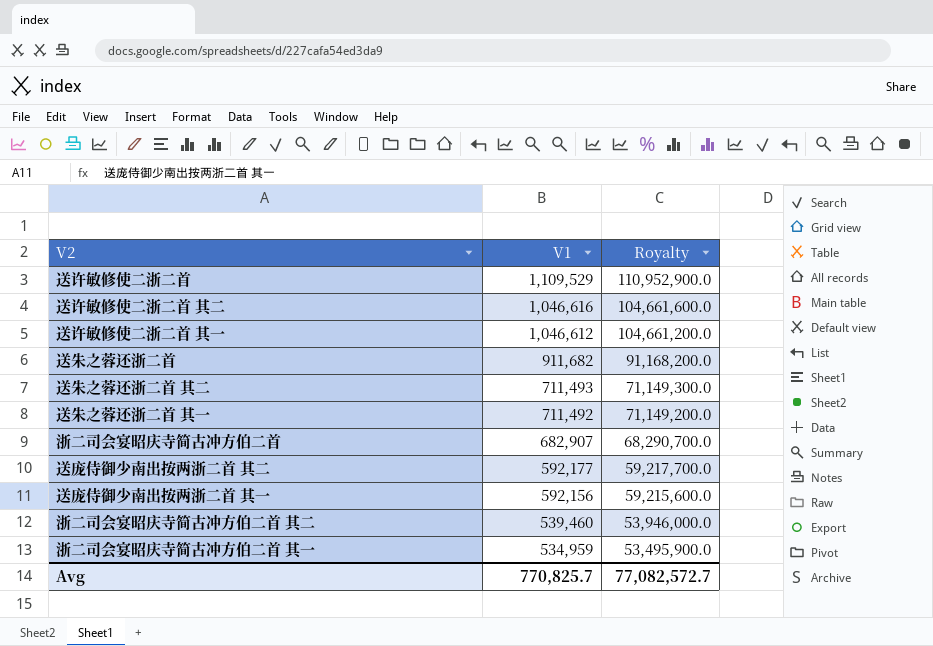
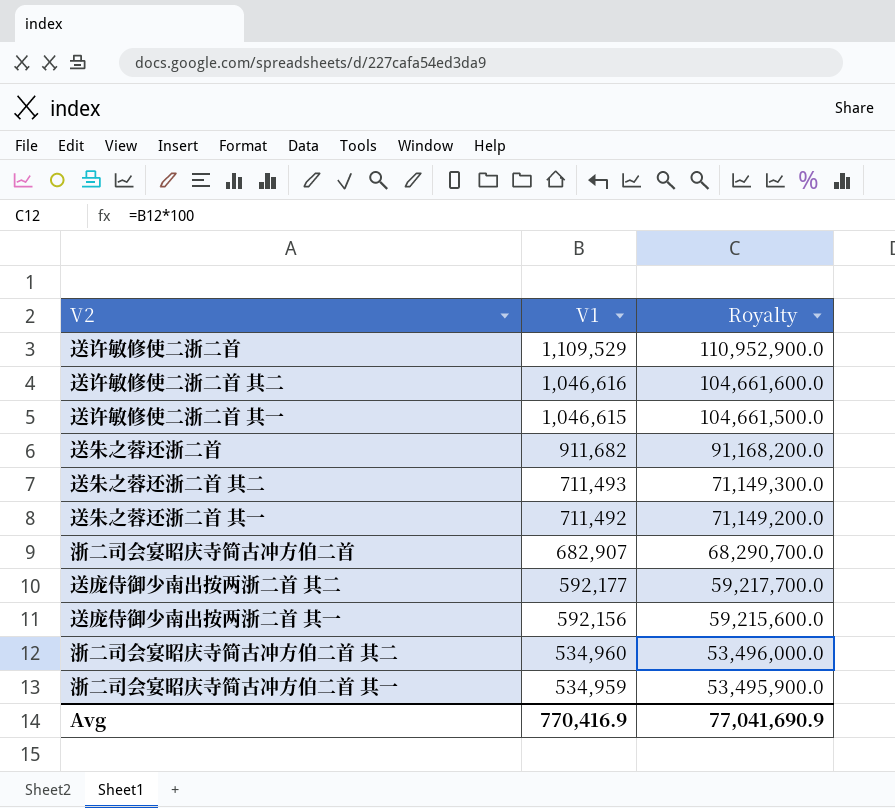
送许敏修使二浙二首 其一 | V1: 1,046,612 -> 1,046,615
送许敏修使二浙二首 其一 | Royalty: 104,661,200.0 -> 104,661,500.0
浙二司会宴昭庆寺简古冲方伯二首 其二 | V1: 539,460 -> 534,960
浙二司会宴昭庆寺简古冲方伯二首 其二 | Royalty: 53,946,000.0 -> 53,496,000.0
Avg | V1: 770,825.7 -> 770,416.9
Avg | Royalty: 77,082,572.7 -> 77,041,690.9

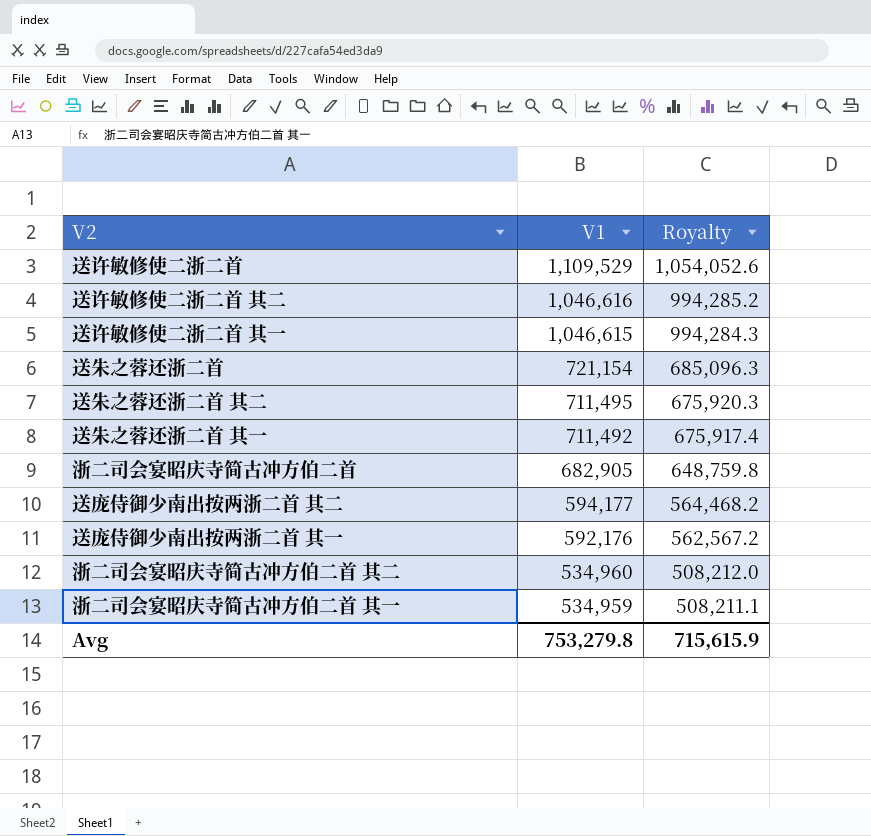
column Royalty | formula: [V1] * 100 -> [V1] * 0.95
送朱之蓉还浙二首 | V1: 911,682 -> 721,154
送朱之蓉还浙二首 其二 | V1: 711,493 -> 711,495
浙二司会宴昭庆寺简古冲方伯二首 | V1: 682,907 -> 682,905
送庞侍御少南出按两浙二首 其二 | V1: 592,177 -> 594,177
送庞侍御少南出按两浙二首 其一 | V1: 592,156 -> 592,176
Avg | V1: 770,416.9 -> 753,279.8
Avg | Royalty: 77,041,690.9 -> 715,615.9

